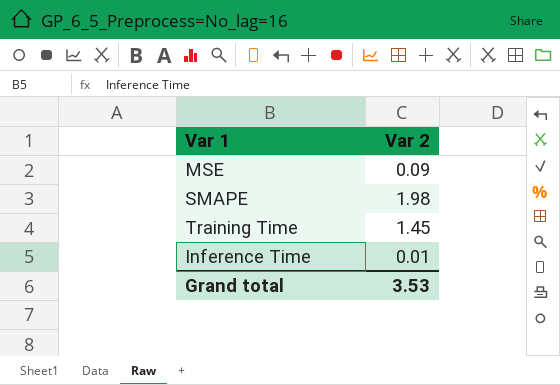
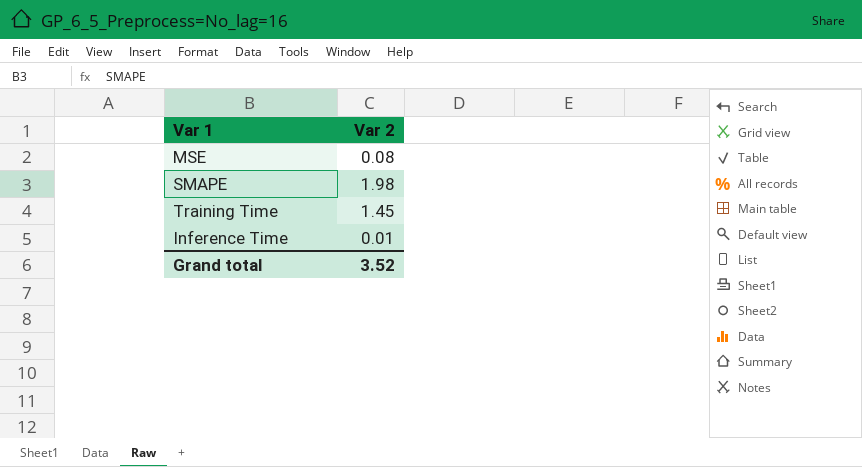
MSE | Var 2: 0.09 -> 0.08
Grand total | Var 2: 3.53 -> 3.52

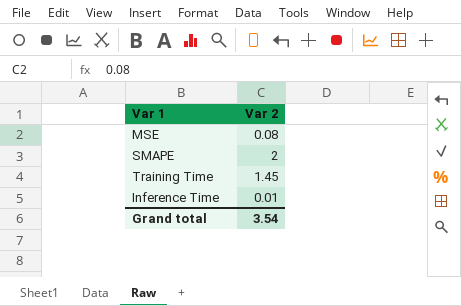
SMAPE | Var 2: 1.98 -> 2
Grand total | Var 2: 3.52 -> 3.54

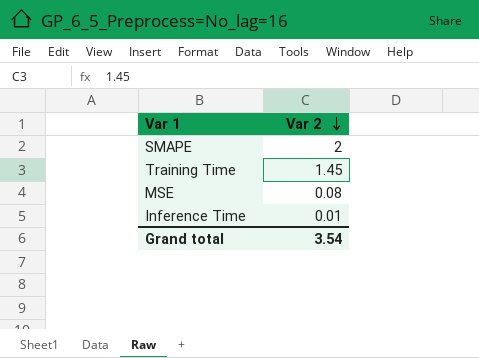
row order: none -> Var 2 descending

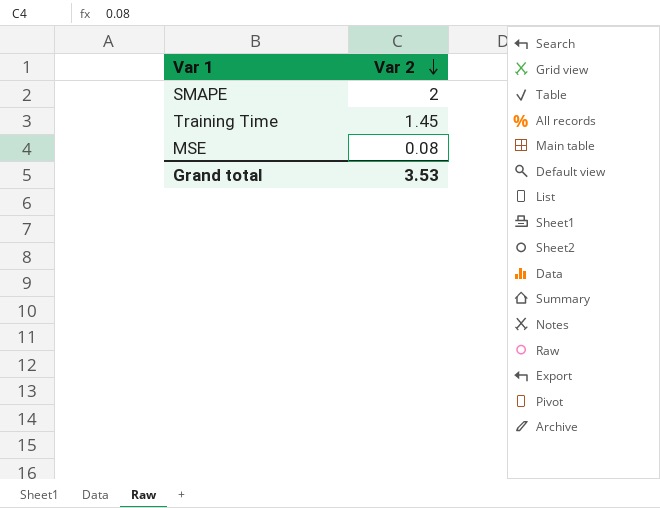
row Inference Time: 0.01 -> none
Grand total | Var 2: 3.54 -> 3.53

